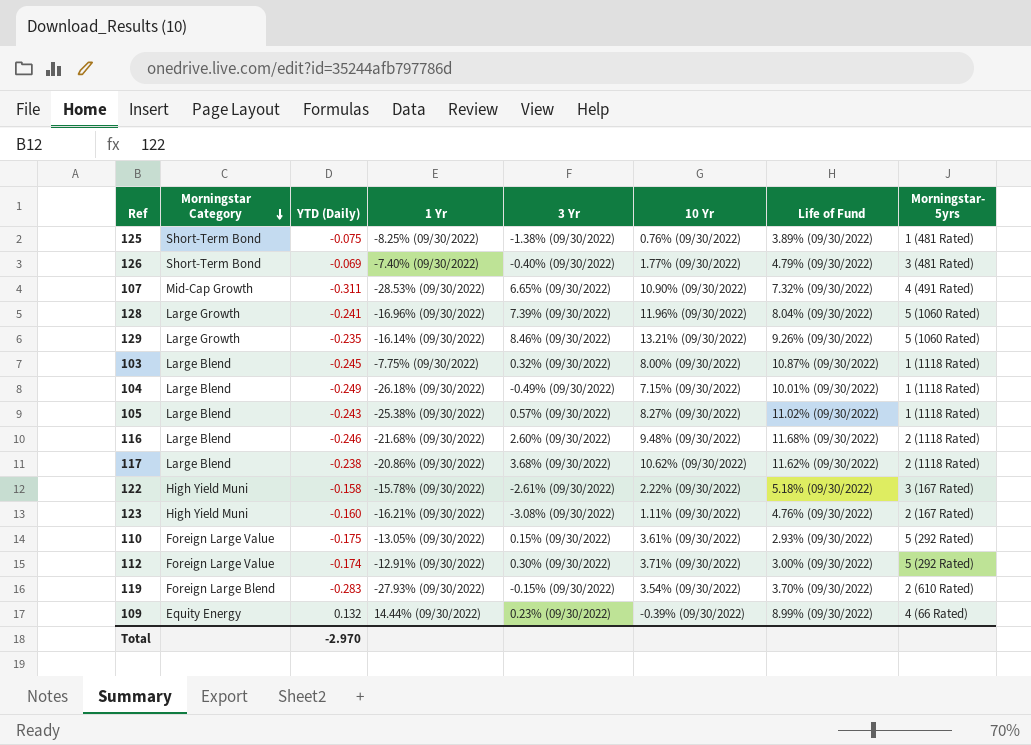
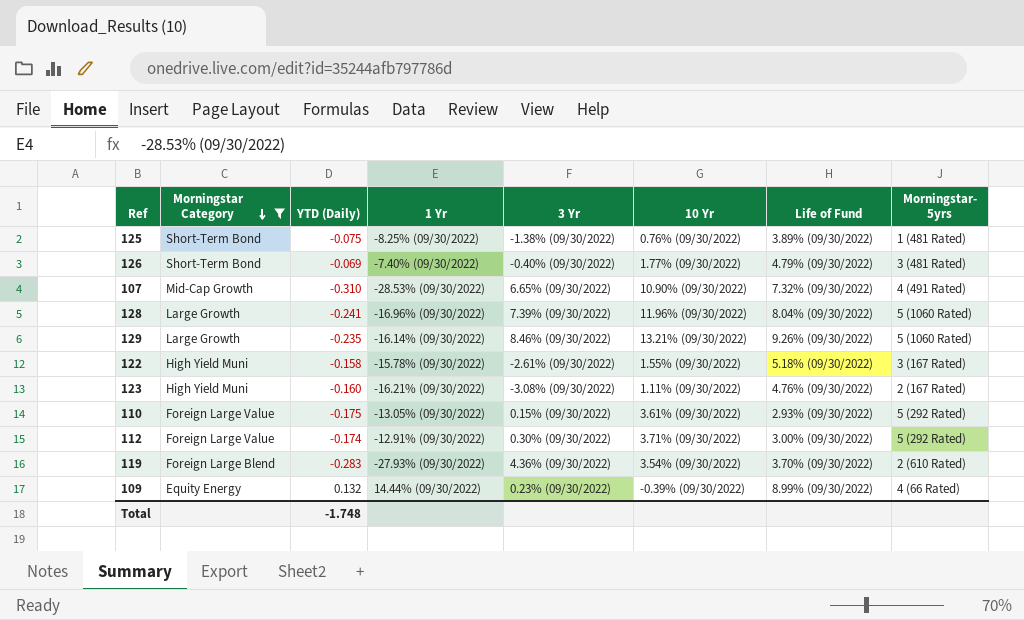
filter: none -> Morningstar Category != Large Blend
107 | YTD (Daily): -0.311 -> -0.310
122 | 10 Yr: 2.22% (09/30/2022) -> 1.55% (09/30/2022)
119 | 3 Yr: -0.15% (09/30/2022) -> 4.36% (09/30/2022)
Total | YTD (Daily): -2.970 -> -1.748

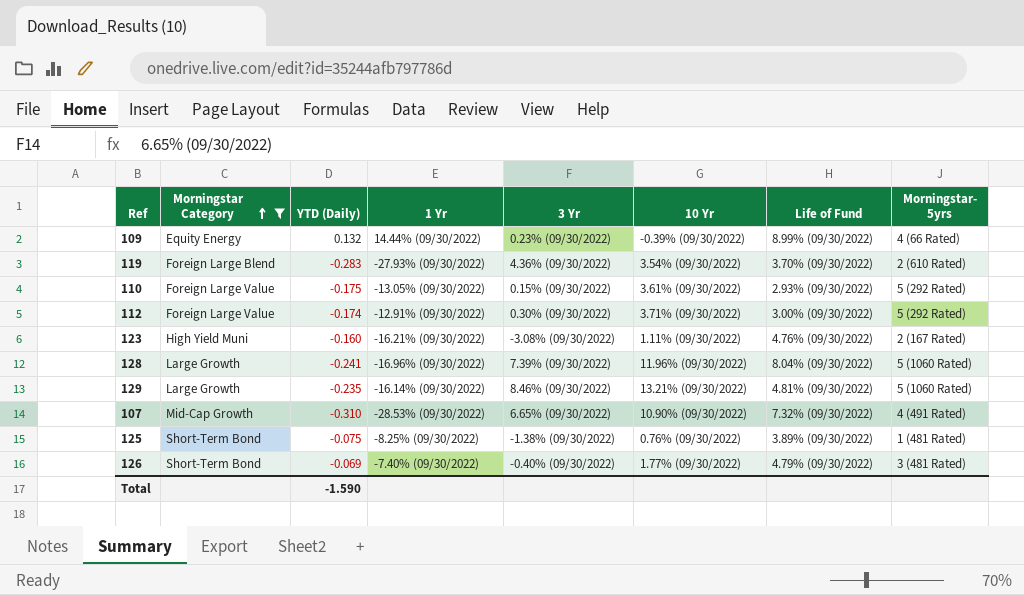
row order: Morningstar Category descending -> Morningstar Category ascending
row 122: High Yield Muni | -0.158 | -15.78% (09/30/2022) | -2.61% (09/30/2022) | 1.55% (09/30/2022) | 5.18% (09/30/2022) | 3 (167 Rated) -> none
129 | Life of Fund: 9.26% (09/30/2022) -> 4.81% (09/30/2022)
Total | YTD (Daily): -1.748 -> -1.590

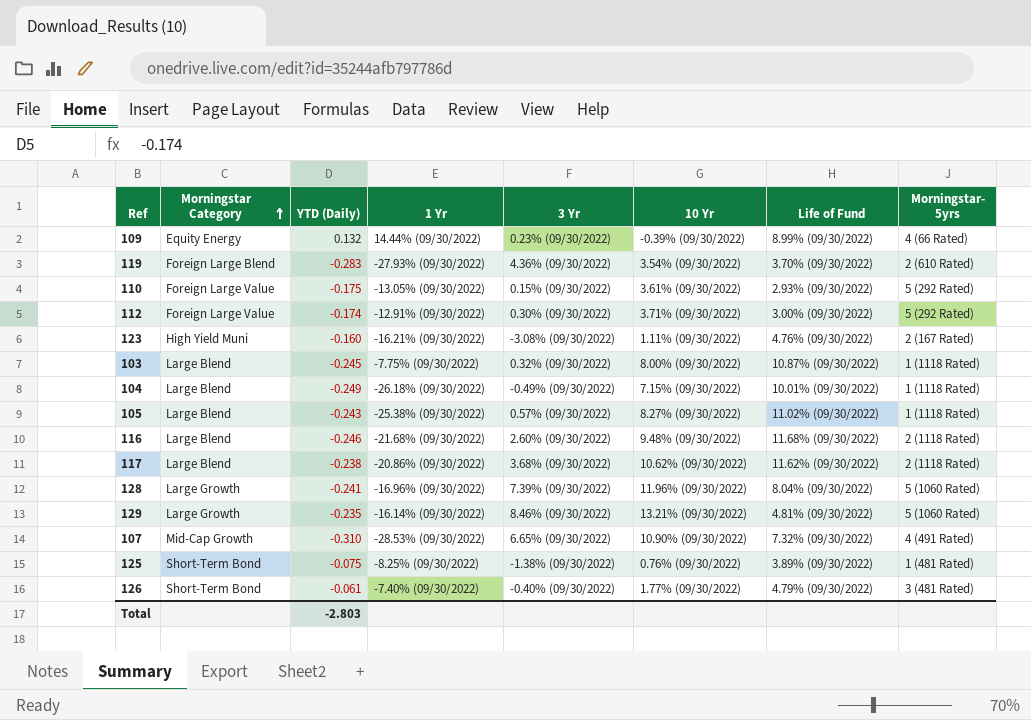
filter: Morningstar Category != Large Blend -> none
126 | YTD (Daily): -0.069 -> -0.061
Total | YTD (Daily): -1.590 -> -2.803

